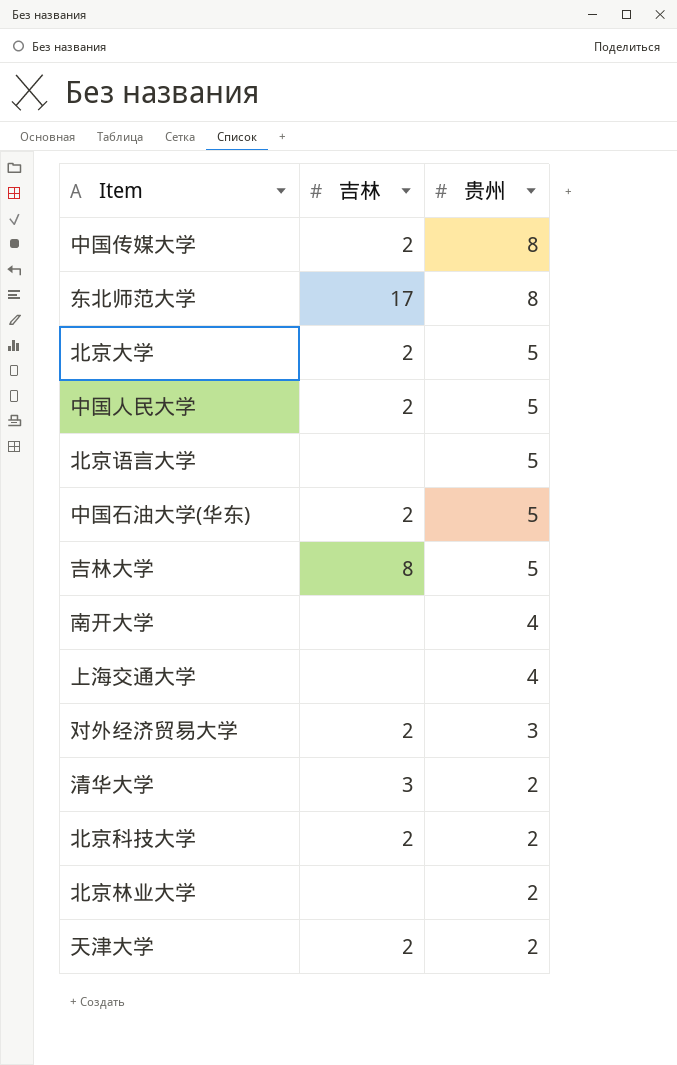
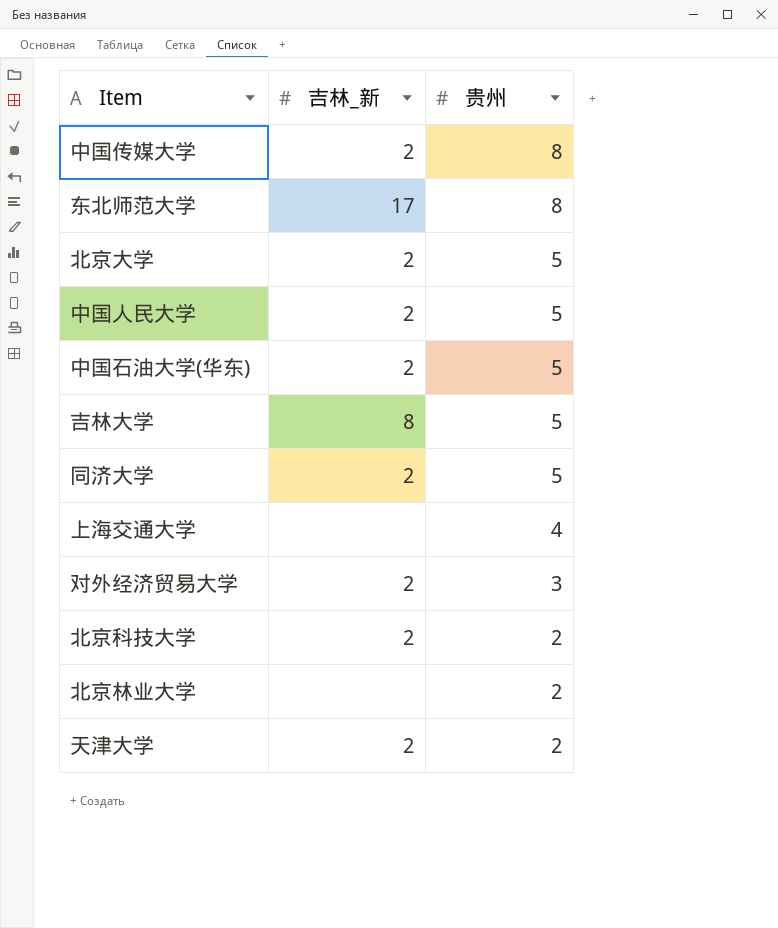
column name: 吉林 -> 吉林_新
row 北京语言大学: none | 5 -> none
row 南开大学: none | 4 -> none
row 清华大学: 3 | 2 -> none
row 同济大学: none -> 2 | 5

